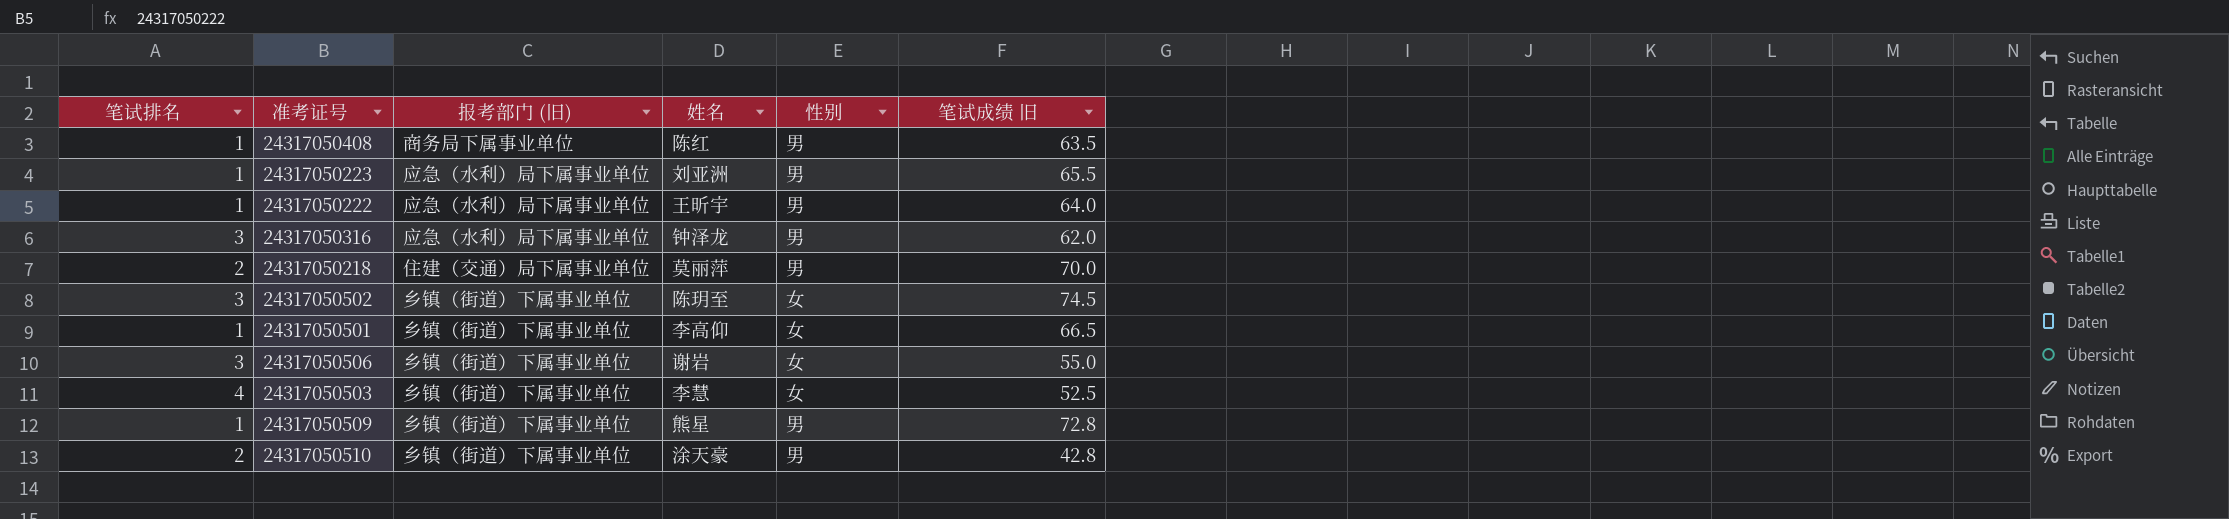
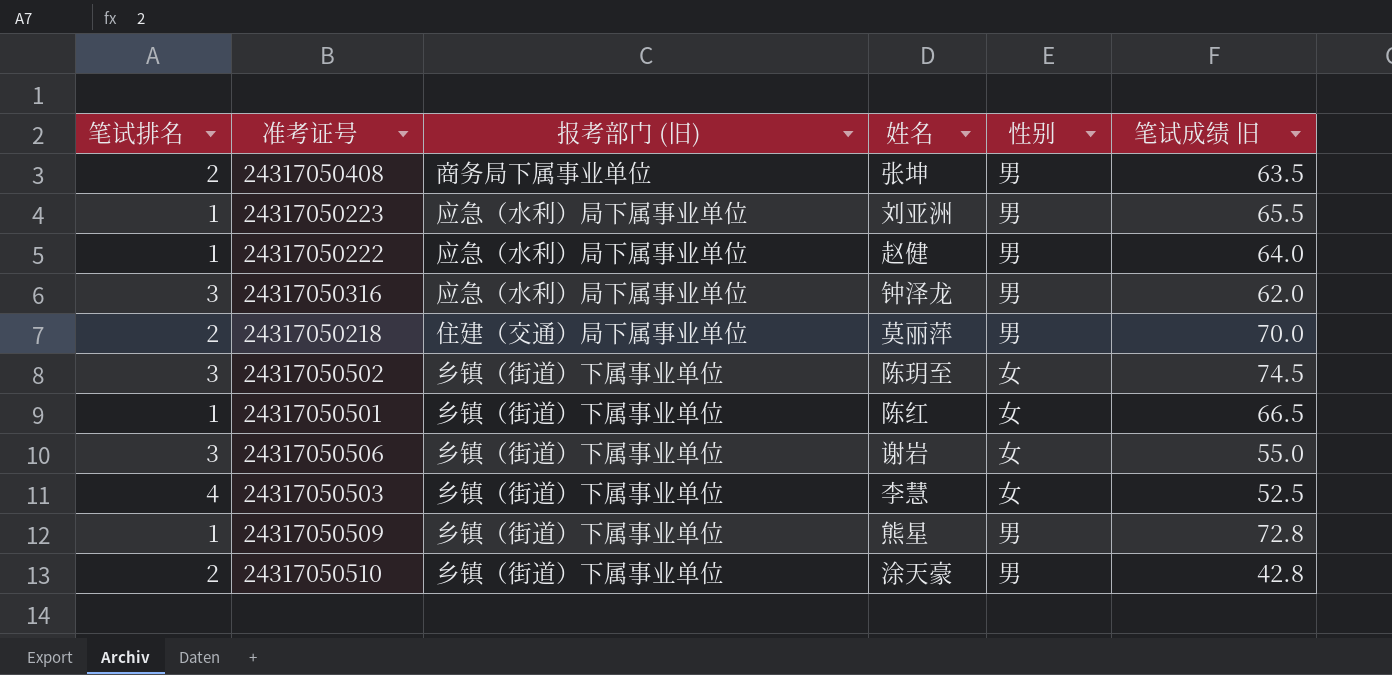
24317050408 | 笔试排名: 1 -> 2
24317050408 | 姓名: 陈红 -> 张坤
24317050222 | 姓名: 王昕宇 -> 赵健
24317050501 | 姓名: 李高仰 -> 陈红

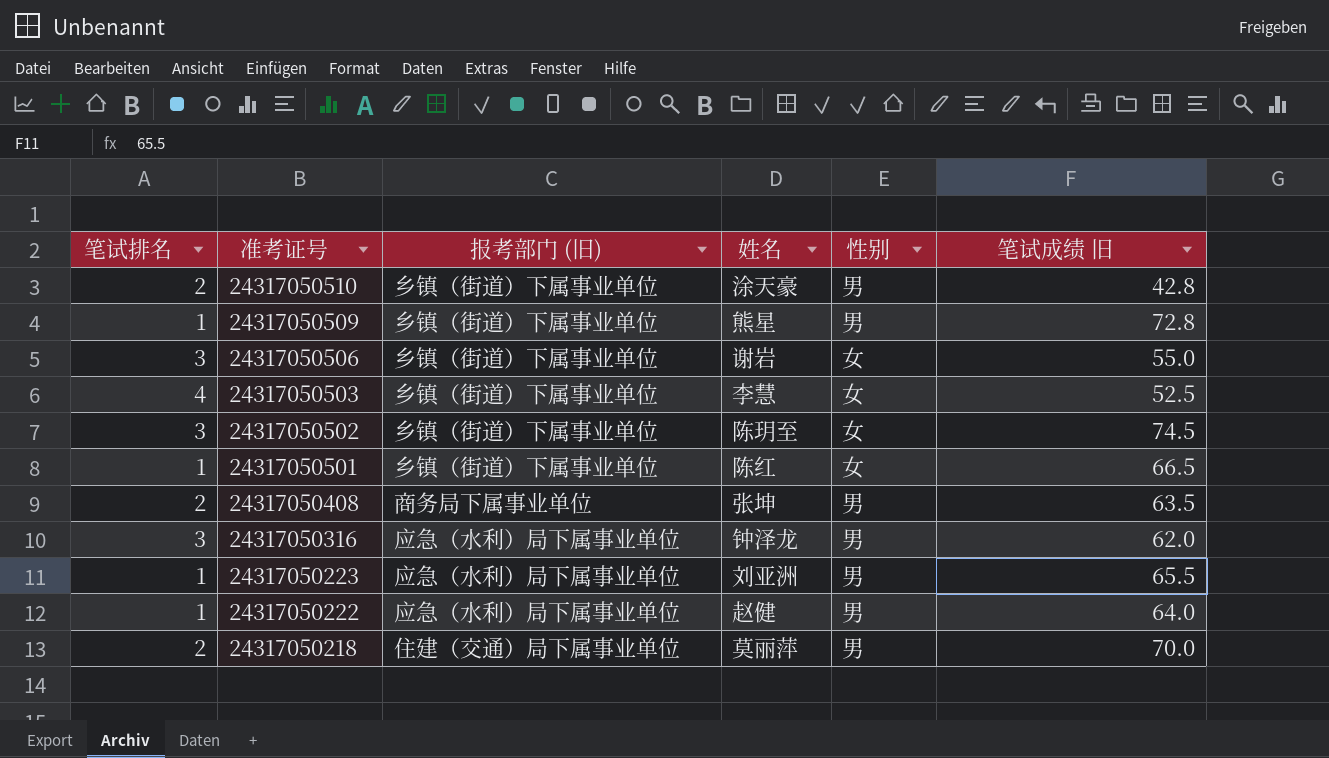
row order: none -> 准考证号 descending

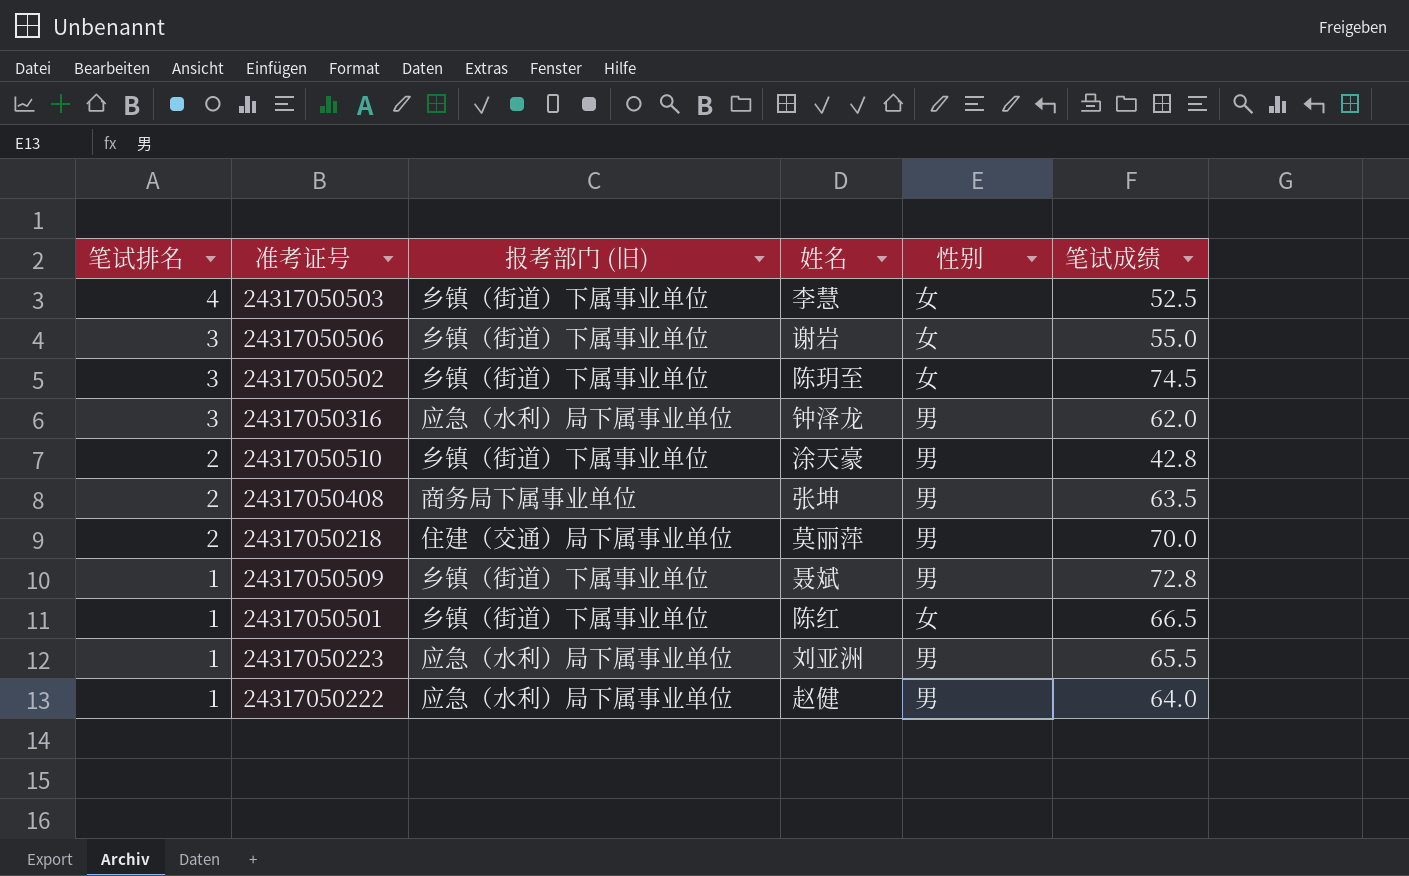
row order: 准考证号 descending -> 笔试排名 descending
column name: 笔试成绩 旧 -> 笔试成绩
24317050509 | 姓名: 熊星 -> 聂斌

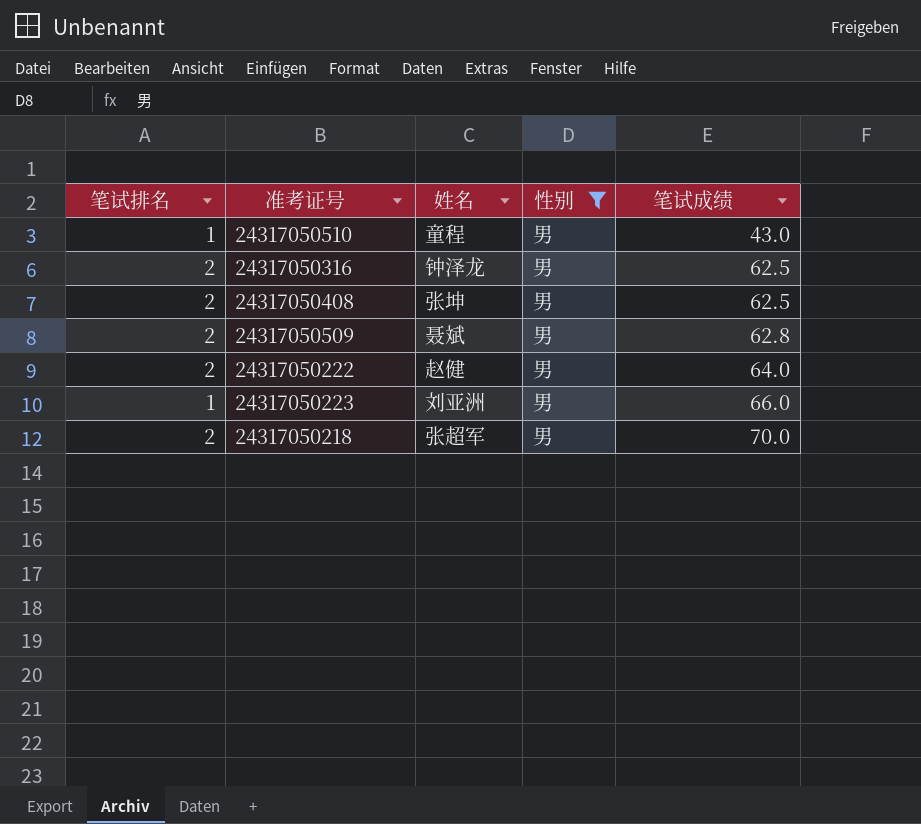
filter: none -> 性别 = 男
row order: 笔试排名 descending -> 笔试成绩 ascending
column 报考部门 (旧) | position: 3 -> none
24317050510 | 笔试排名: 2 -> 1
24317050510 | 姓名: 涂天豪 -> 童程
24317050510 | 笔试成绩: 42.8 -> 43.0
24317050316 | 笔试排名: 3 -> 2
24317050316 | 笔试成绩: 62.0 -> 62.5
24317050408 | 笔试成绩: 63.5 -> 62.5
24317050509 | 笔试排名: 1 -> 2
24317050509 | 笔试成绩: 72.8 -> 62.8
24317050222 | 笔试排名: 1 -> 2
24317050223 | 笔试成绩: 65.5 -> 66.0
24317050218 | 姓名: 莫丽萍 -> 张超军

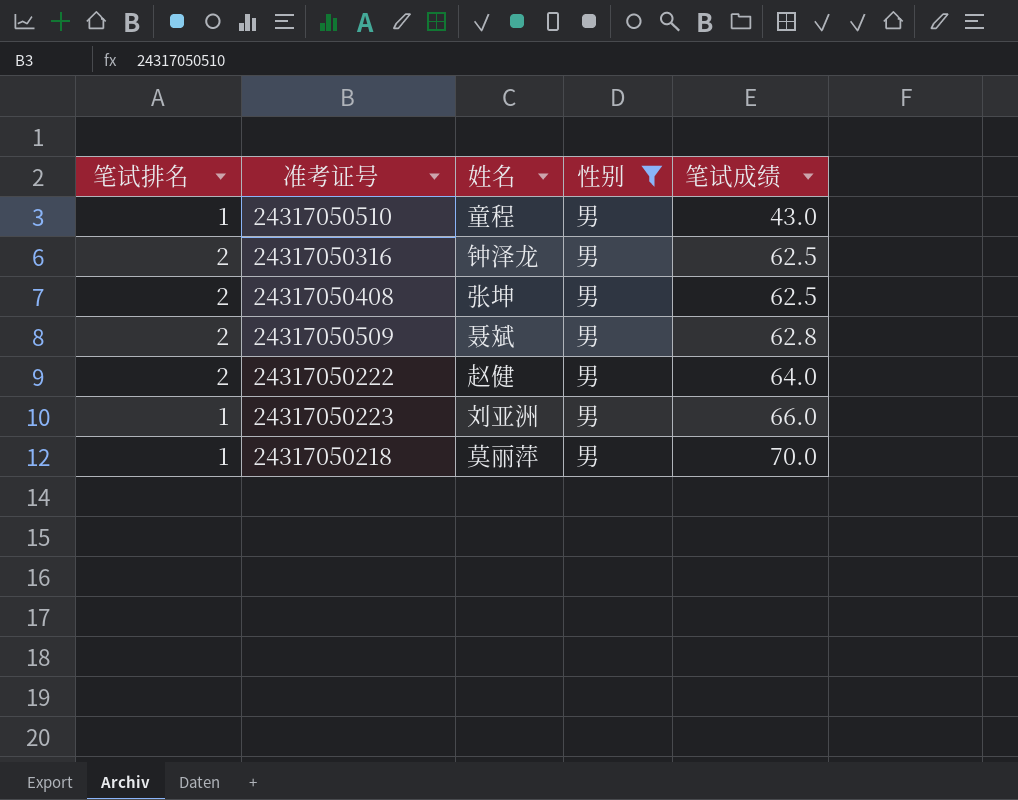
24317050218 | 笔试排名: 2 -> 1
24317050218 | 姓名: 张超军 -> 莫丽萍

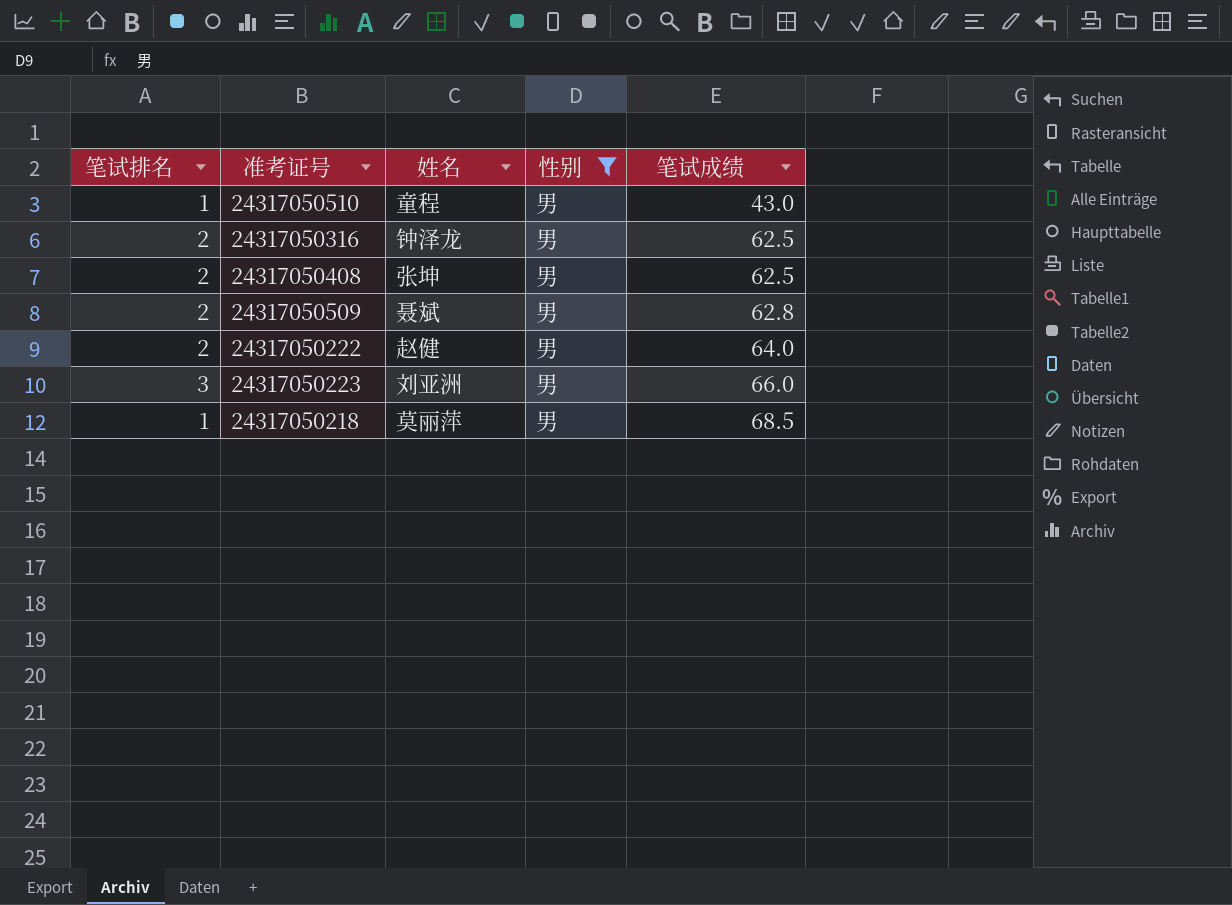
24317050223 | 笔试排名: 1 -> 3
24317050218 | 笔试成绩: 70.0 -> 68.5

